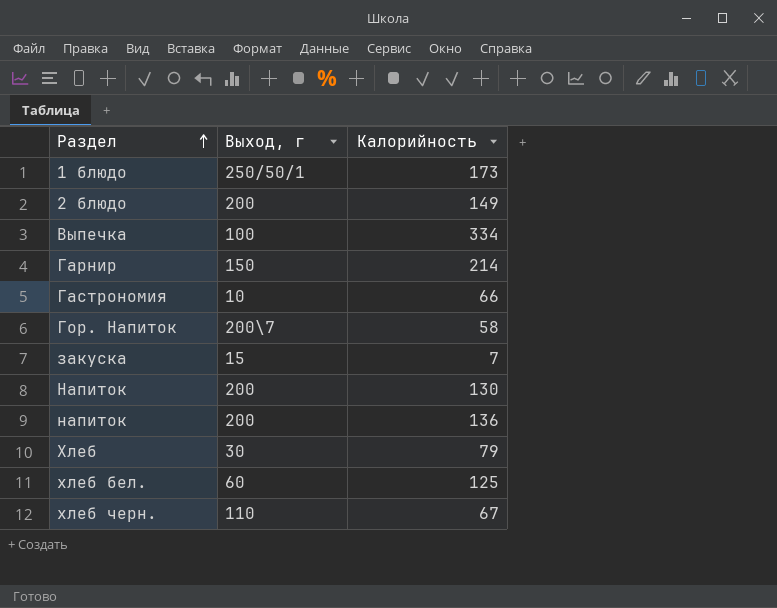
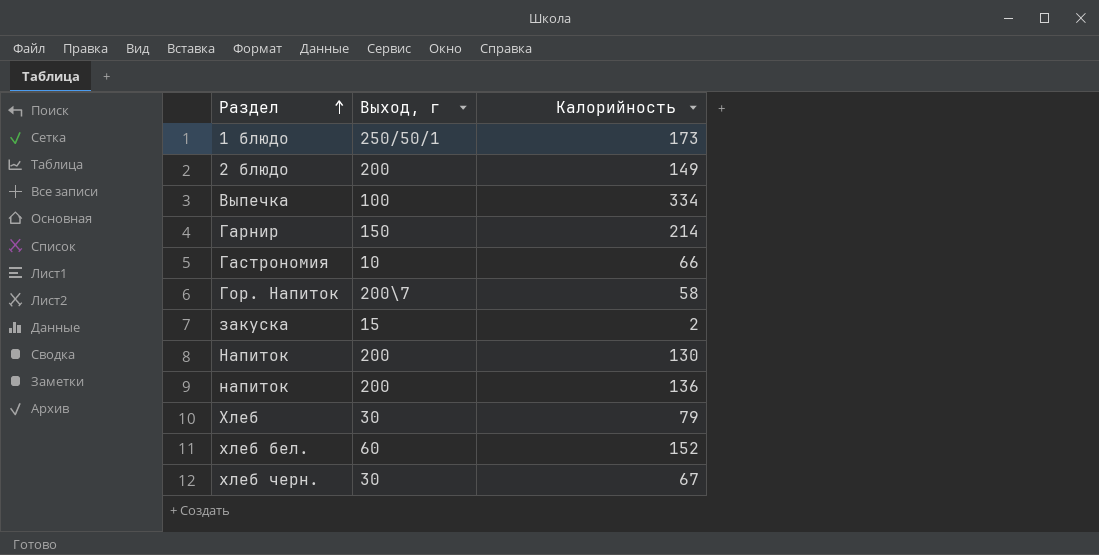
закуска | Калорийность: 7 -> 2
хлеб бел. | Калорийность: 125 -> 152
хлеб черн. | Выход, г: 110 -> 30

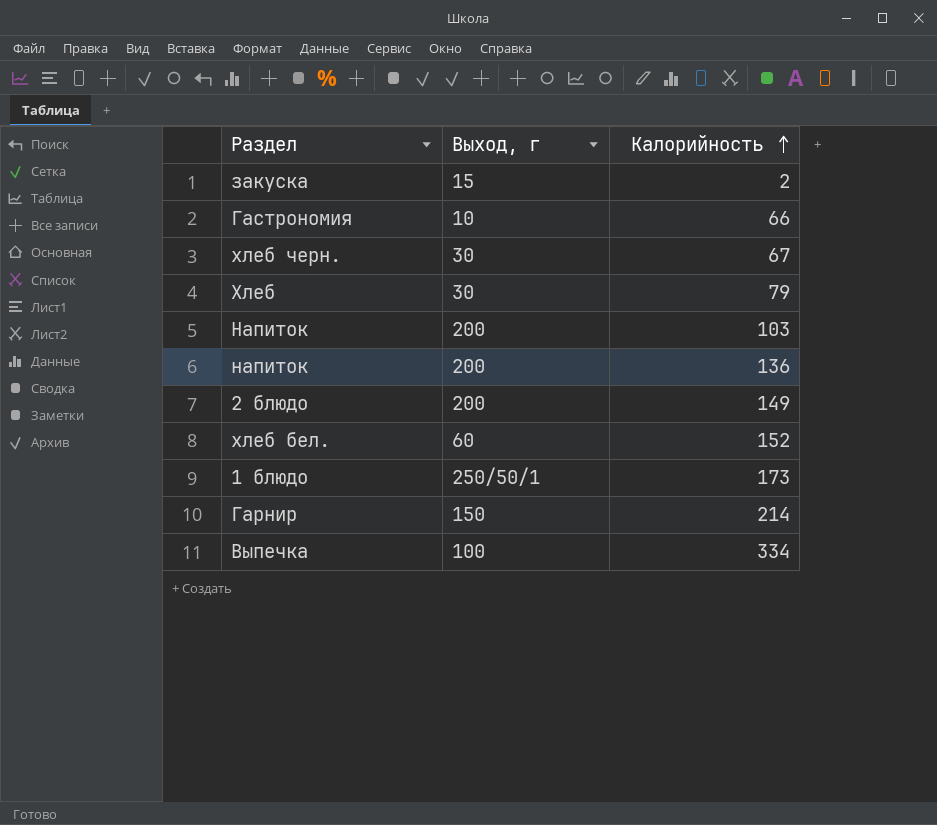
row order: Раздел ascending -> Калорийность ascending
row Гор. Напиток: 200\7 | 58 -> none
Напиток | Калорийность: 130 -> 103

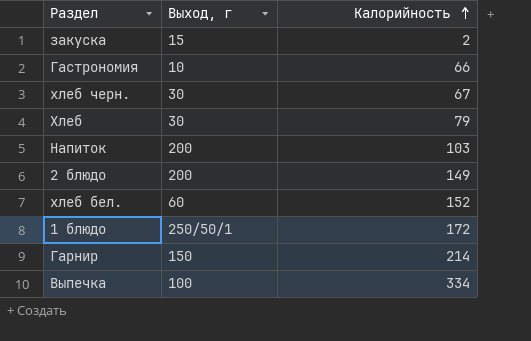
row напиток: 200 | 136 -> none
1 блюдо | Калорийность: 173 -> 172

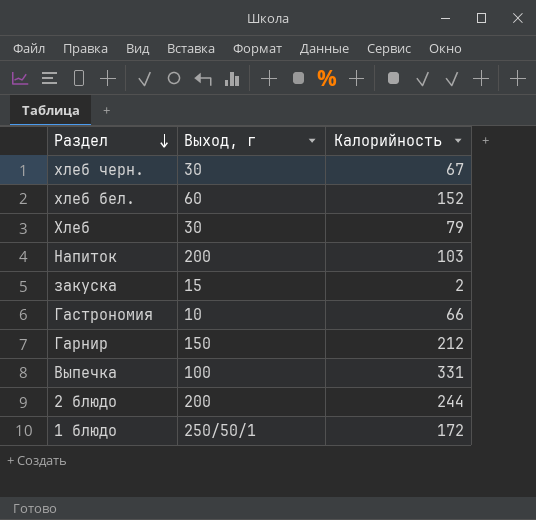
row order: Калорийность ascending -> Раздел descending
Гарнир | Калорийность: 214 -> 212
Выпечка | Калорийность: 334 -> 331
2 блюдо | Калорийность: 149 -> 244

